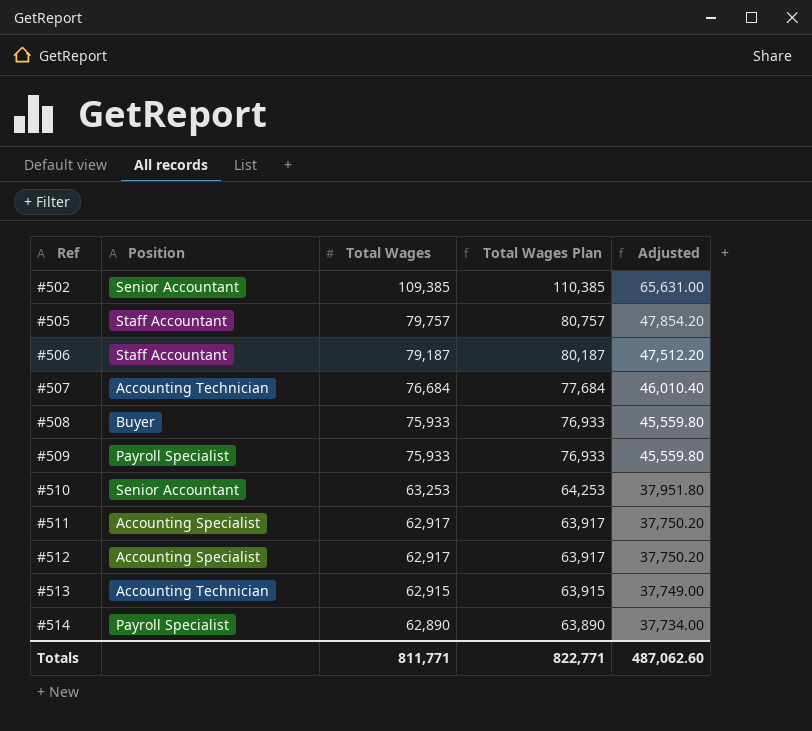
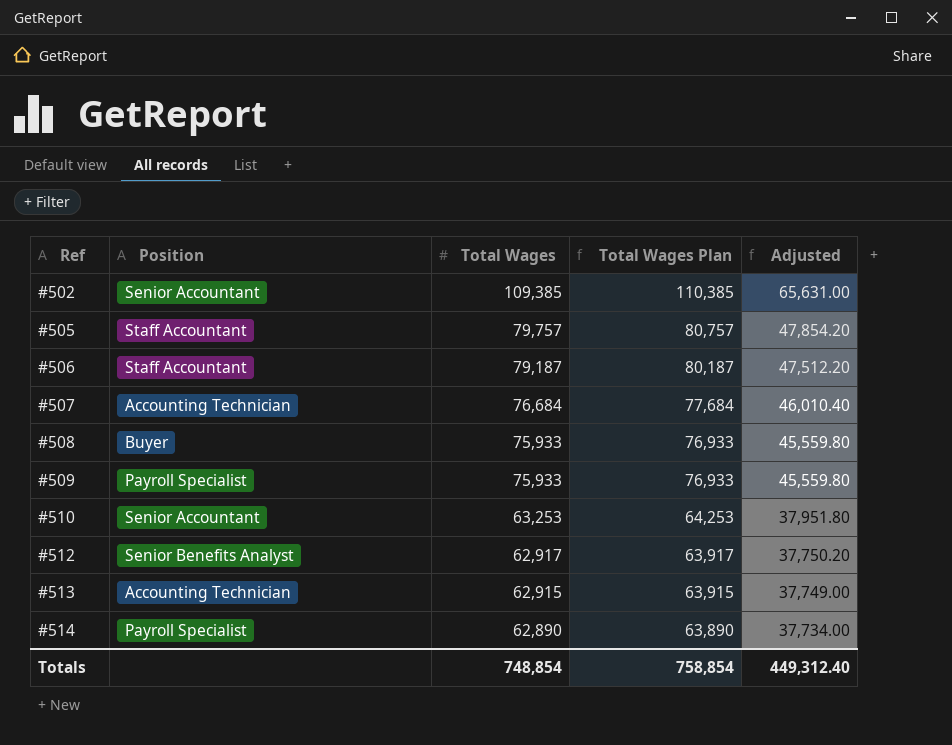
row #511: Accounting Specialist | 62,917 | 63,917 | 37,750.20 -> none
#512 | Position: Accounting Specialist -> Senior Benefits Analyst
Totals | Total Wages: 811,771 -> 748,854
Totals | Total Wages Plan: 822,771 -> 758,854
Totals | Adjusted: 487,062.60 -> 449,312.40

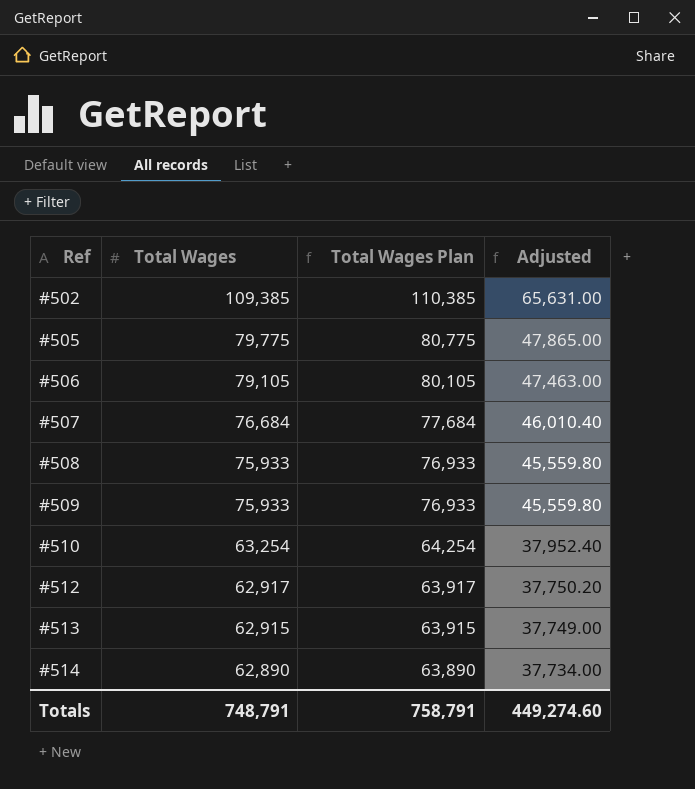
column Position | position: 2 -> none
#505 | Total Wages: 79,757 -> 79,775
#505 | Total Wages Plan: 80,757 -> 80,775
#505 | Adjusted: 47,854.20 -> 47,865.00
#506 | Total Wages: 79,187 -> 79,105
#506 | Total Wages Plan: 80,187 -> 80,105
#506 | Adjusted: 47,512.20 -> 47,463.00
#510 | Total Wages: 63,253 -> 63,254
#510 | Total Wages Plan: 64,253 -> 64,254
#510 | Adjusted: 37,951.80 -> 37,952.40
Totals | Total Wages: 748,854 -> 748,791
Totals | Total Wages Plan: 758,854 -> 758,791
Totals | Adjusted: 449,312.40 -> 449,274.60

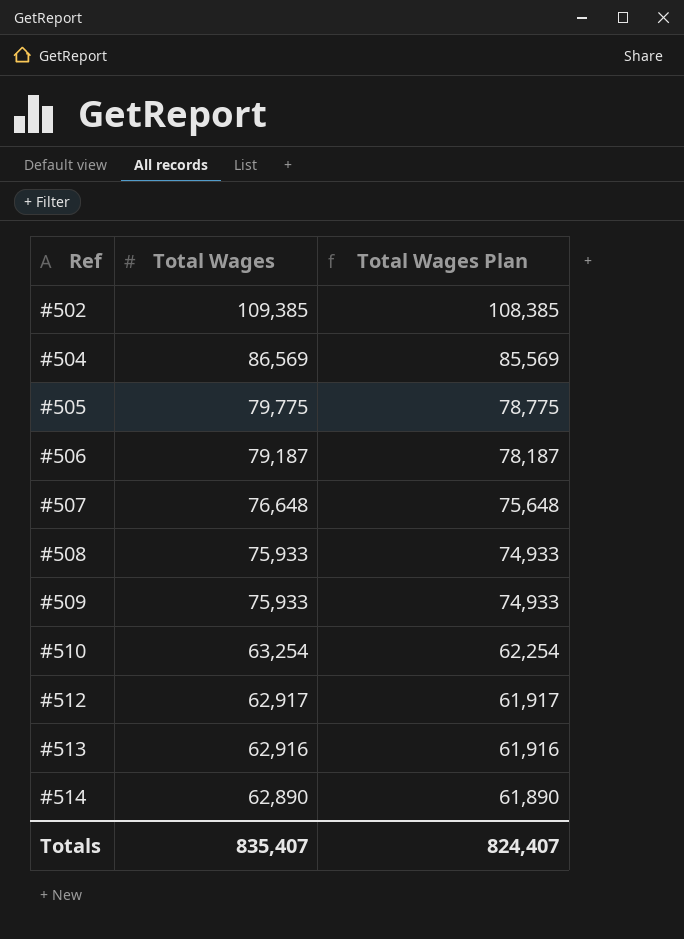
column Adjusted | formula: [Total Wages] * 0.6 -> none
column Total Wages Plan | formula: [Total Wages] + 1000 -> [Total Wages] - 1000
row #504: none -> 86,569 | 85,569
#506 | Total Wages: 79,105 -> 79,187
#507 | Total Wages: 76,684 -> 76,648
#513 | Total Wages: 62,915 -> 62,916
Totals | Total Wages: 748,791 -> 835,407
Totals | Total Wages Plan: 758,791 -> 824,407

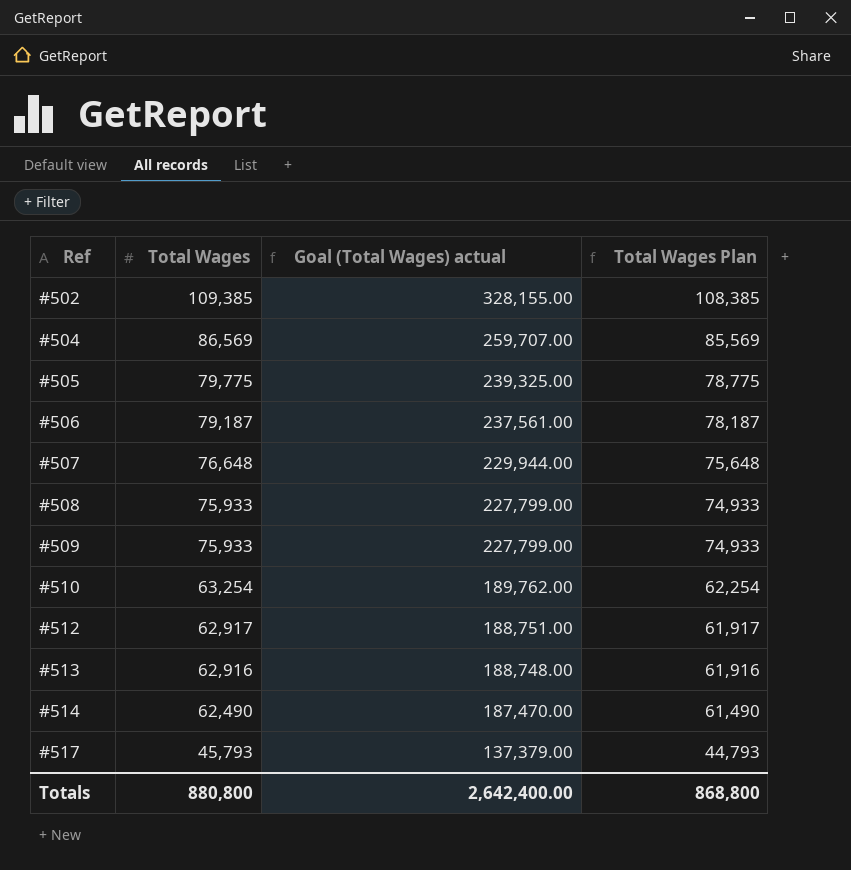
column Goal (Total Wages) actual | formula: none -> [Total Wages] * 3
#514 | Total Wages: 62,890 -> 62,490
#514 | Total Wages Plan: 61,890 -> 61,490
row #517: none -> 45,793 | 137,379.00 | 44,793
Totals | Total Wages: 835,407 -> 880,800
Totals | Total Wages Plan: 824,407 -> 868,800

